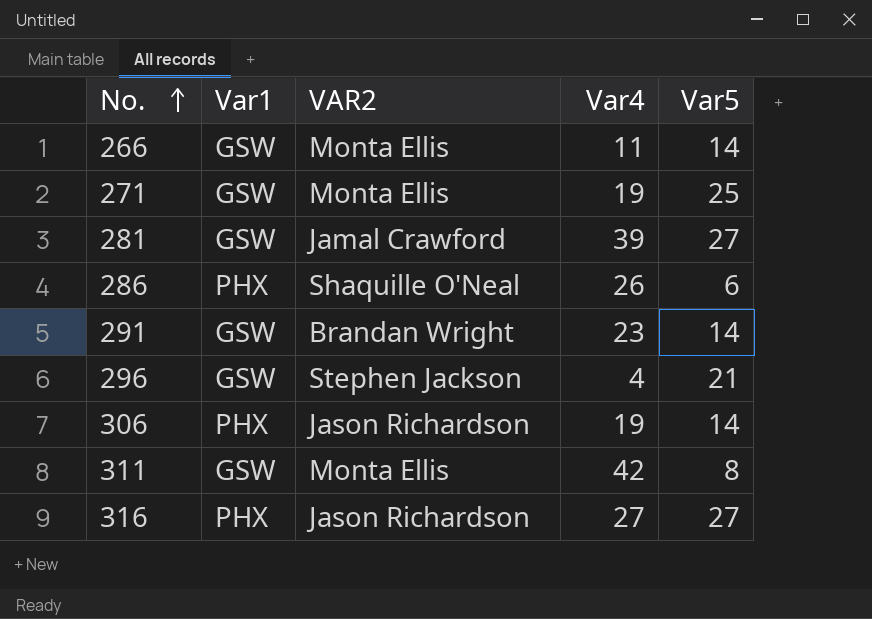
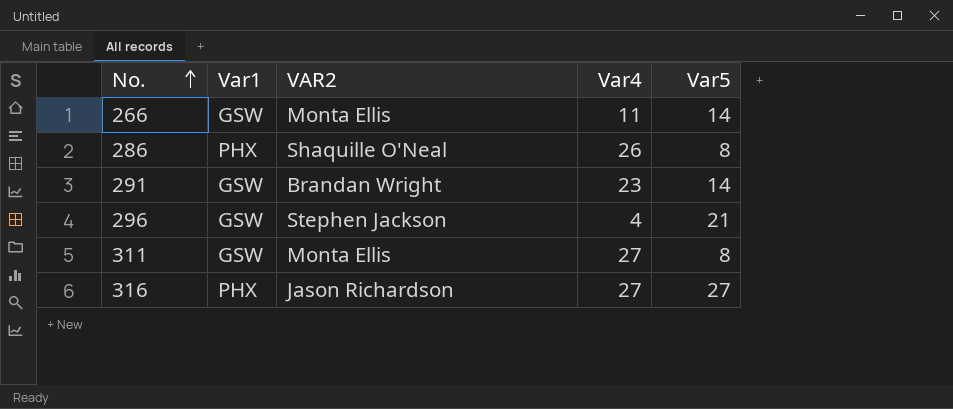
row 271: GSW | Monta Ellis | 19 | 25 -> none
row 281: GSW | Jamal Crawford | 39 | 27 -> none
row 306: PHX | Jason Richardson | 19 | 14 -> none
286 | Var5: 6 -> 8
311 | Var4: 42 -> 27

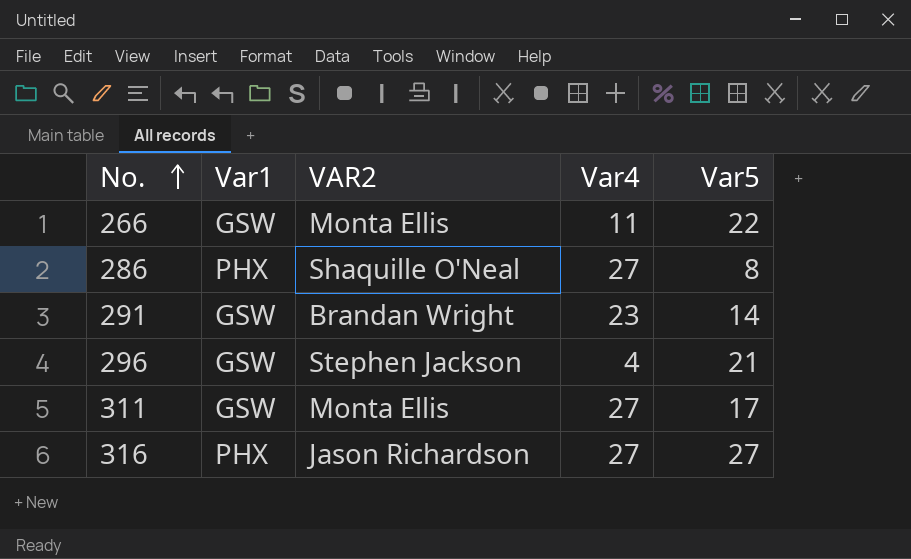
266 | Var5: 14 -> 22
286 | Var4: 26 -> 27
311 | Var5: 8 -> 17

